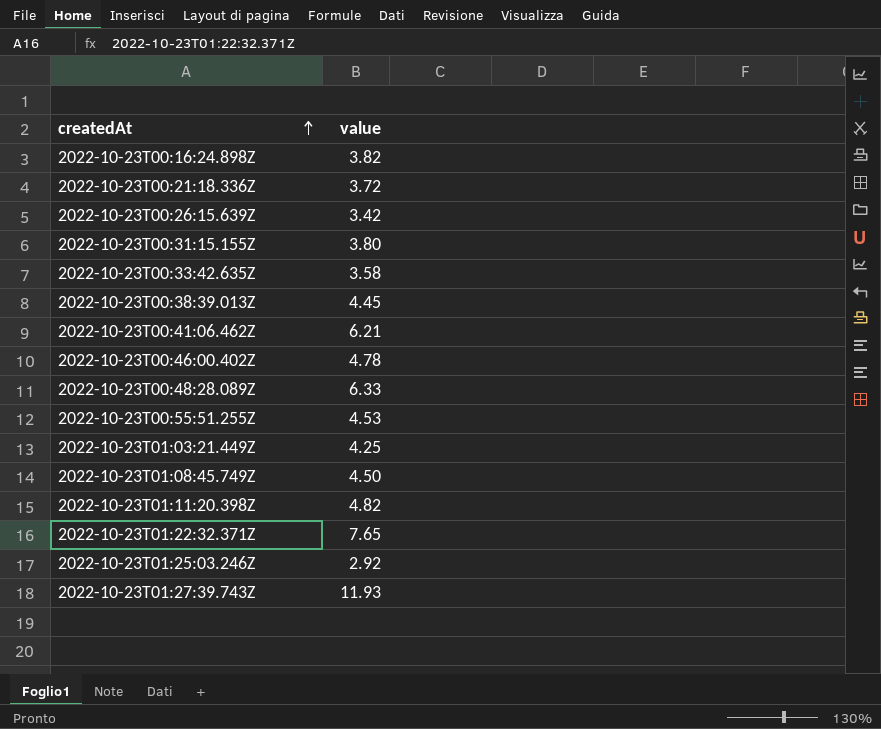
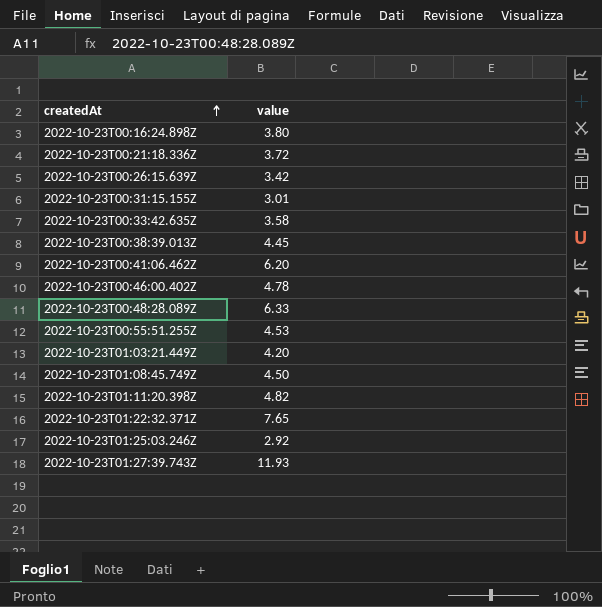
2022-10-23T00:16:24.898Z | value: 3.82 -> 3.80
2022-10-23T00:31:15.155Z | value: 3.80 -> 3.01
2022-10-23T00:41:06.462Z | value: 6.21 -> 6.20
2022-10-23T01:03:21.449Z | value: 4.25 -> 4.20

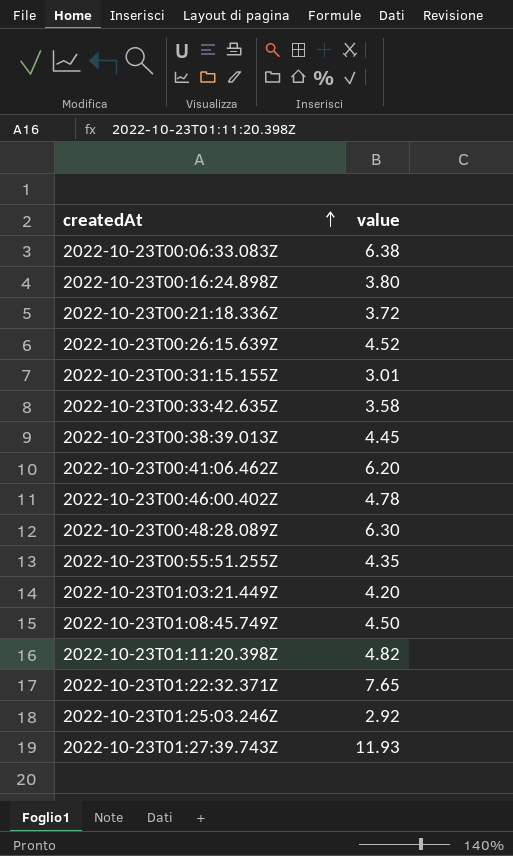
row 2022-10-23T00:06:33.083Z: none -> 6.38
2022-10-23T00:26:15.639Z | value: 3.42 -> 4.52
2022-10-23T00:48:28.089Z | value: 6.33 -> 6.30
2022-10-23T00:55:51.255Z | value: 4.53 -> 4.35

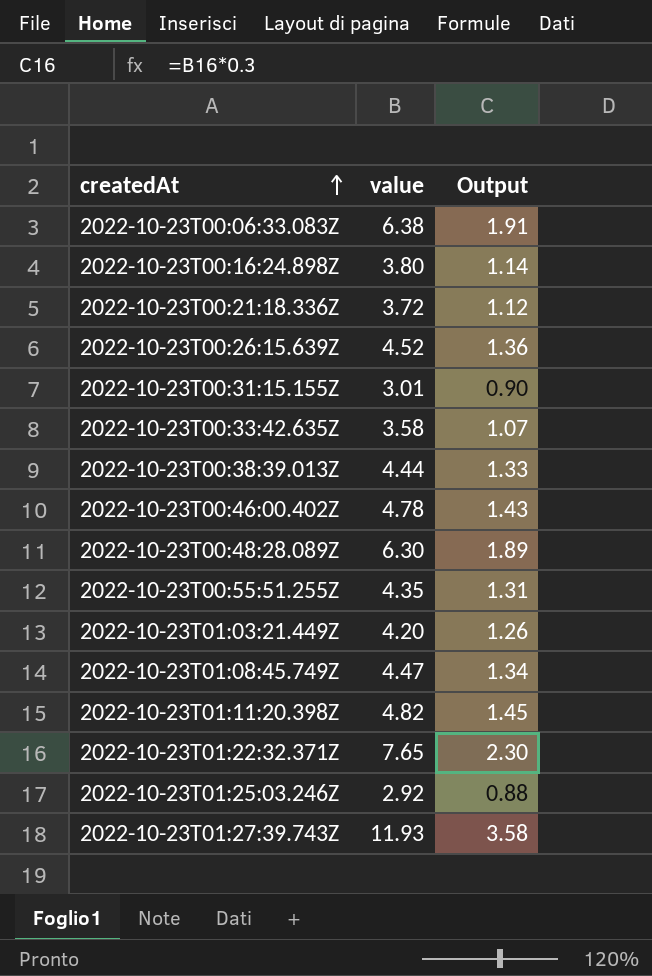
column Output | formula: none -> [value] * 0.3
row 2022-10-23T00:41:06.462Z: 6.20 -> none
2022-10-23T00:38:39.013Z | value: 4.45 -> 4.44
2022-10-23T01:08:45.749Z | value: 4.50 -> 4.47

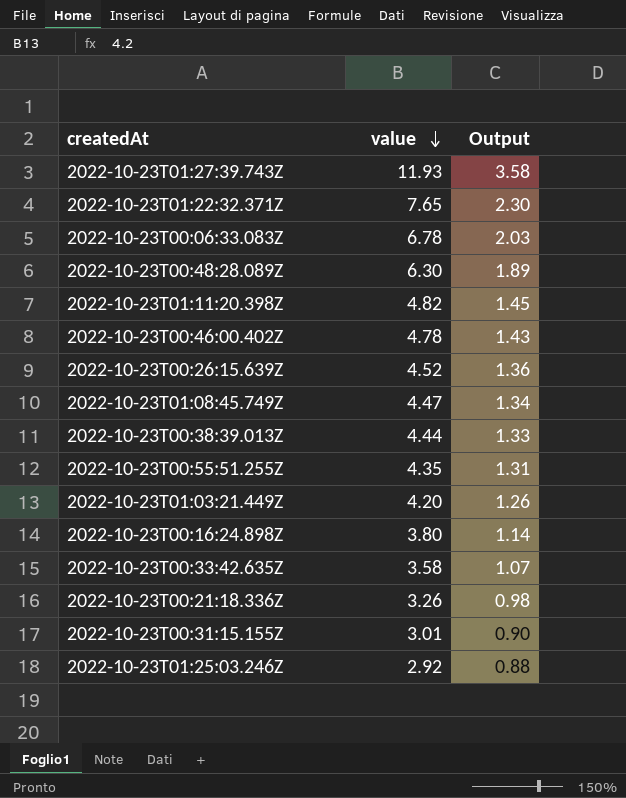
row order: createdAt ascending -> value descending
2022-10-23T00:06:33.083Z | value: 6.38 -> 6.78
2022-10-23T00:06:33.083Z | Output: 1.91 -> 2.03
2022-10-23T00:21:18.336Z | value: 3.72 -> 3.26
2022-10-23T00:21:18.336Z | Output: 1.12 -> 0.98

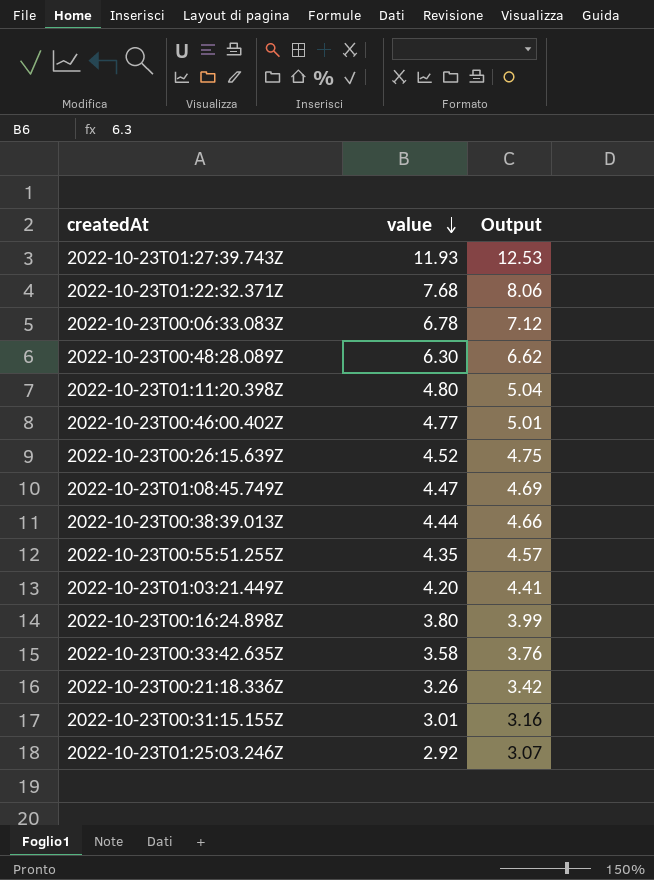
column Output | formula: [value] * 0.3 -> [value] * 1.05
2022-10-23T01:22:32.371Z | value: 7.65 -> 7.68
2022-10-23T01:11:20.398Z | value: 4.82 -> 4.80
2022-10-23T00:46:00.402Z | value: 4.78 -> 4.77

